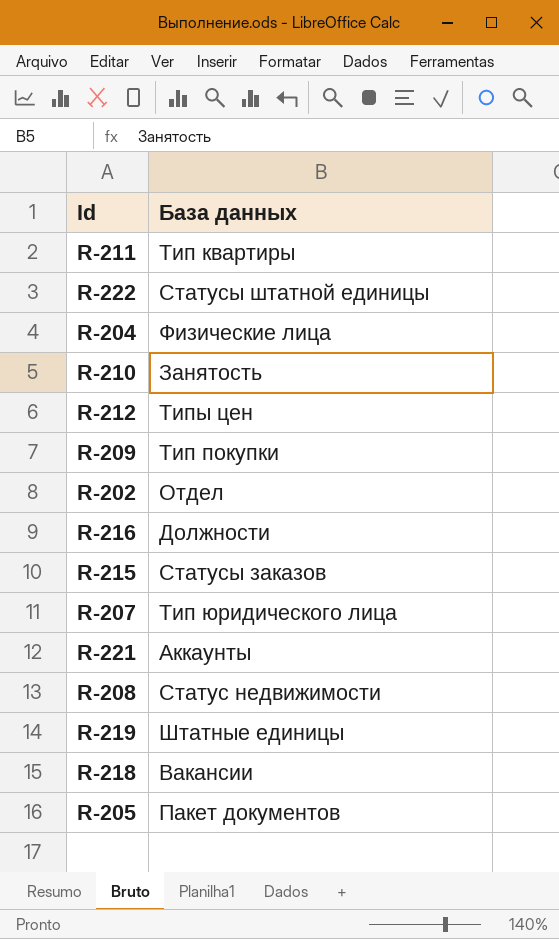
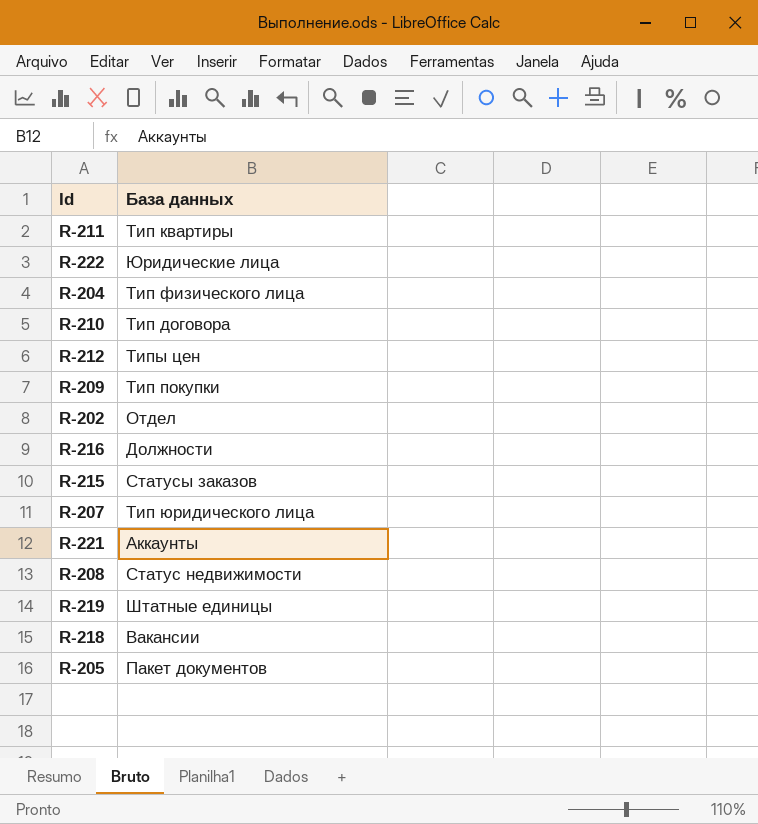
R-222 | База данных: Статусы штатной единицы -> Юридические лица
R-204 | База данных: Физические лица -> Тип физического лица
R-210 | База данных: Занятость -> Тип договора

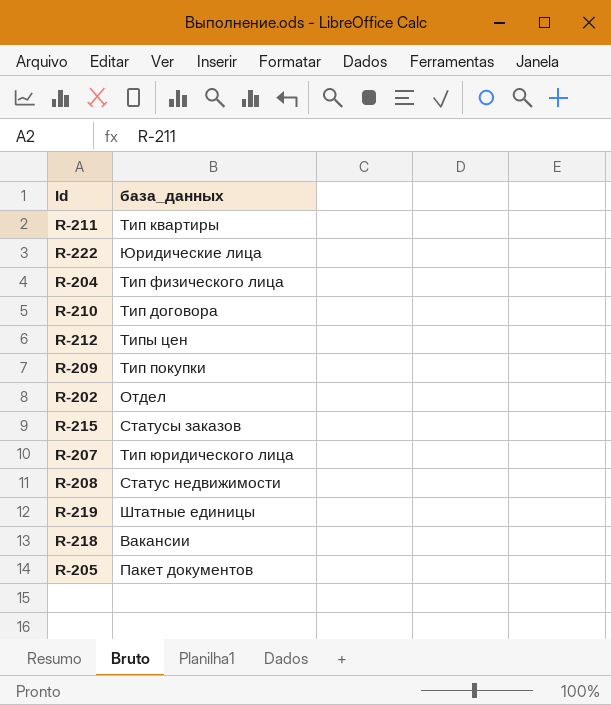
column name: База данных -> база_данных
row R-216: Должности -> none
row R-221: Аккаунты -> none

